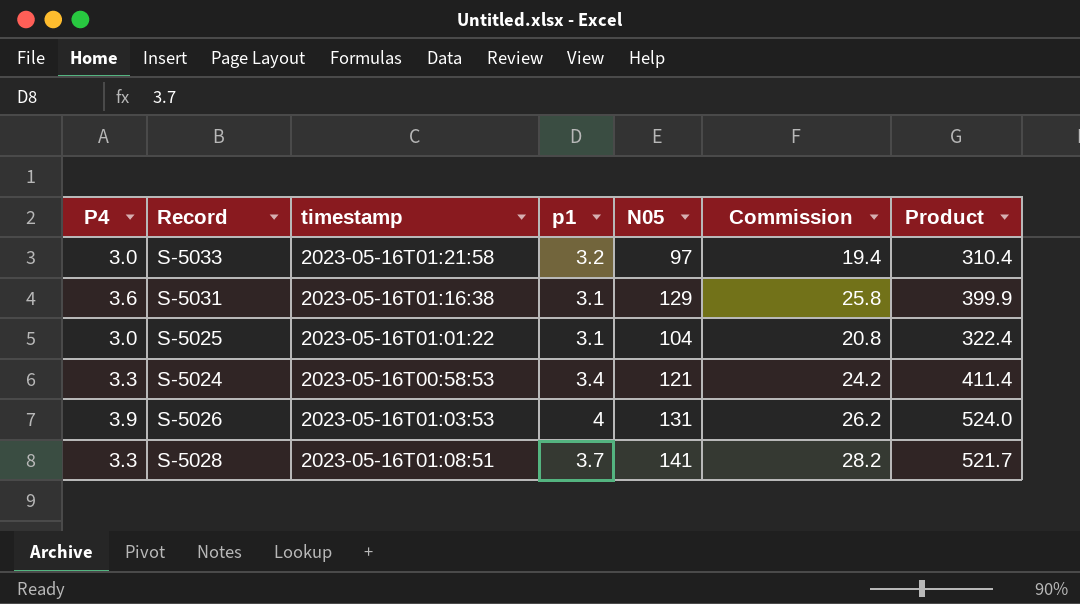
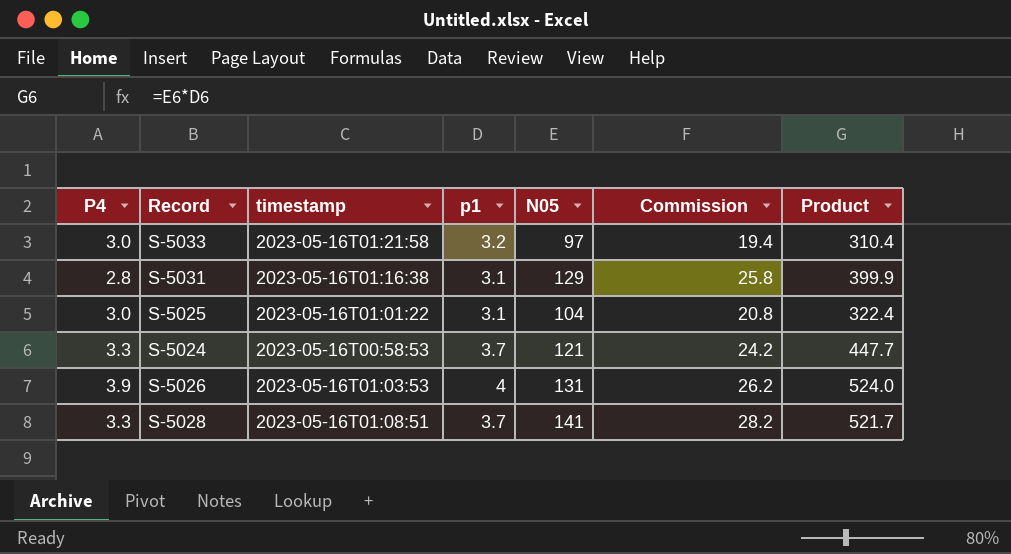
S-5031 | P4: 3.6 -> 2.8
S-5024 | p1: 3.4 -> 3.7
S-5024 | Product: 411.4 -> 447.7

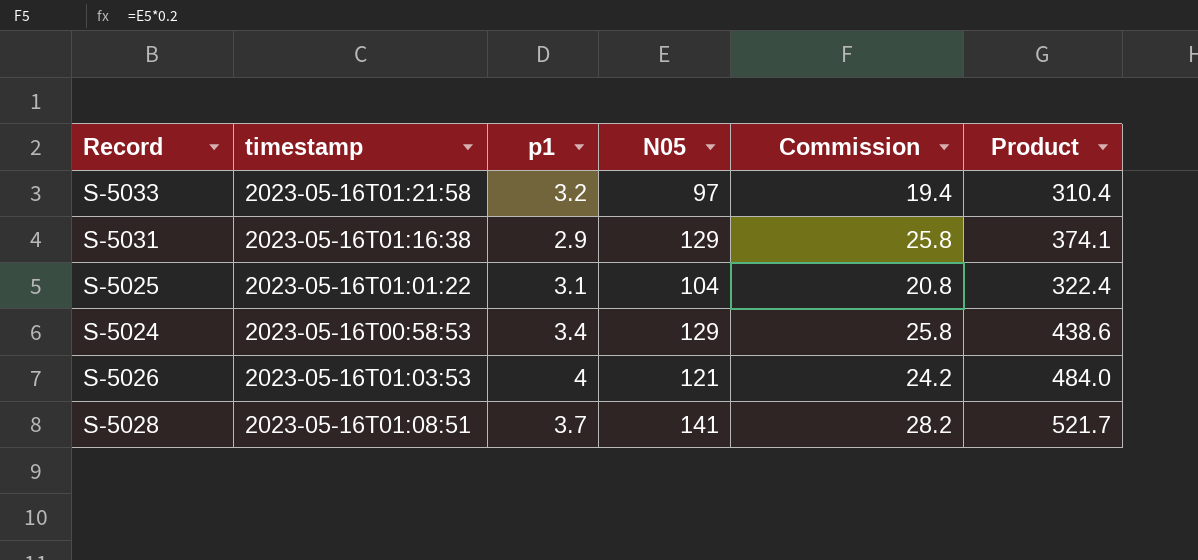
column P4 | position: 1 -> none
S-5031 | p1: 3.1 -> 2.9
S-5031 | Product: 399.9 -> 374.1
S-5024 | p1: 3.7 -> 3.4
S-5024 | N05: 121 -> 129
S-5024 | Commission: 24.2 -> 25.8
S-5024 | Product: 447.7 -> 438.6
S-5026 | N05: 131 -> 121
S-5026 | Commission: 26.2 -> 24.2
S-5026 | Product: 524.0 -> 484.0

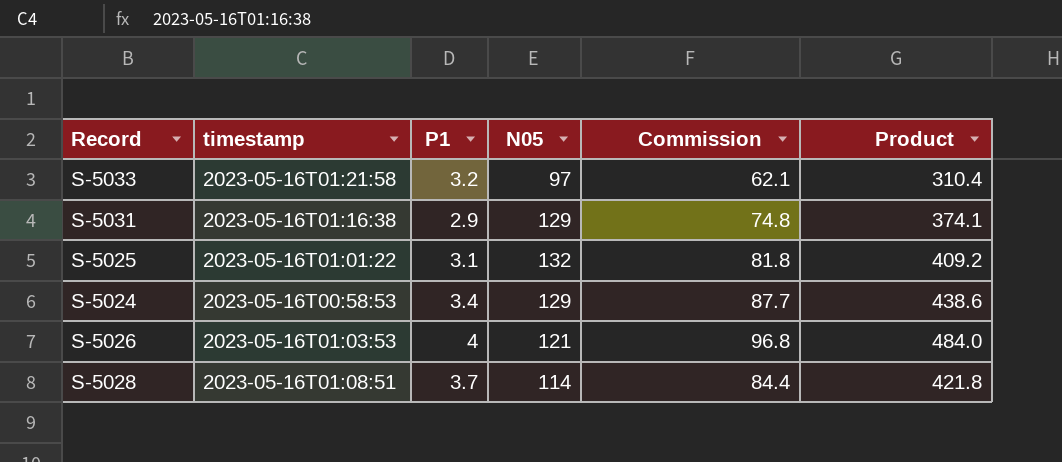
column name: p1 -> P1
column Commission | formula: [N05] * 0.2 -> [Product] * 0.2
S-5025 | N05: 104 -> 132
S-5025 | Product: 322.4 -> 409.2
S-5028 | N05: 141 -> 114
S-5028 | Product: 521.7 -> 421.8

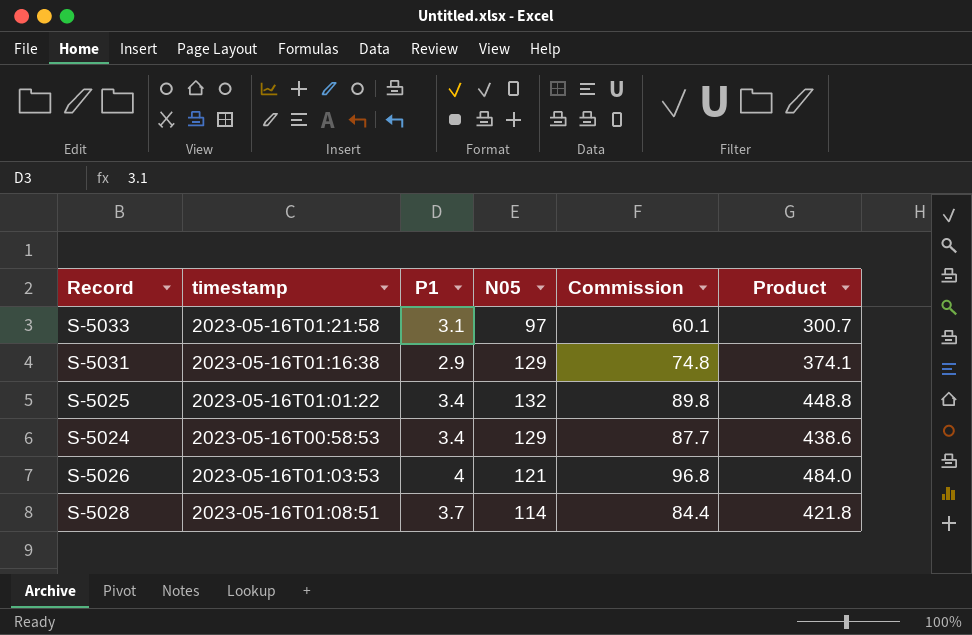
S-5033 | P1: 3.2 -> 3.1
S-5033 | Commission: 62.1 -> 60.1
S-5033 | Product: 310.4 -> 300.7
S-5025 | P1: 3.1 -> 3.4
S-5025 | Commission: 81.8 -> 89.8
S-5025 | Product: 409.2 -> 448.8

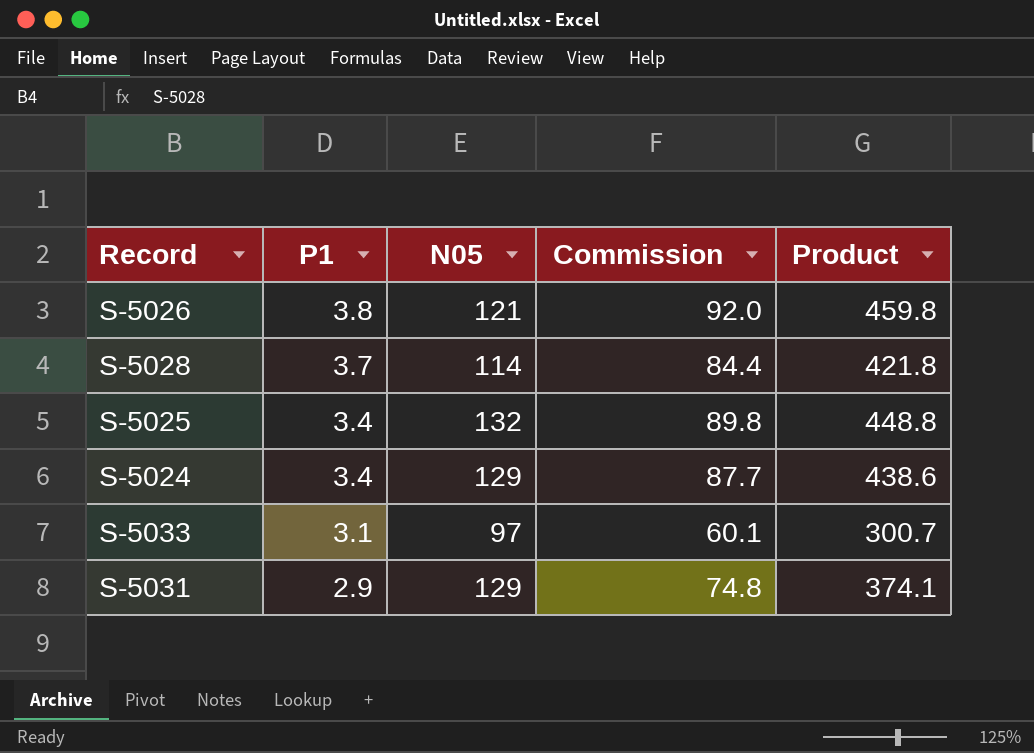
row order: none -> P1 descending
column timestamp | position: 2 -> none
S-5026 | P1: 4 -> 3.8
S-5026 | Commission: 96.8 -> 92.0
S-5026 | Product: 484.0 -> 459.8

